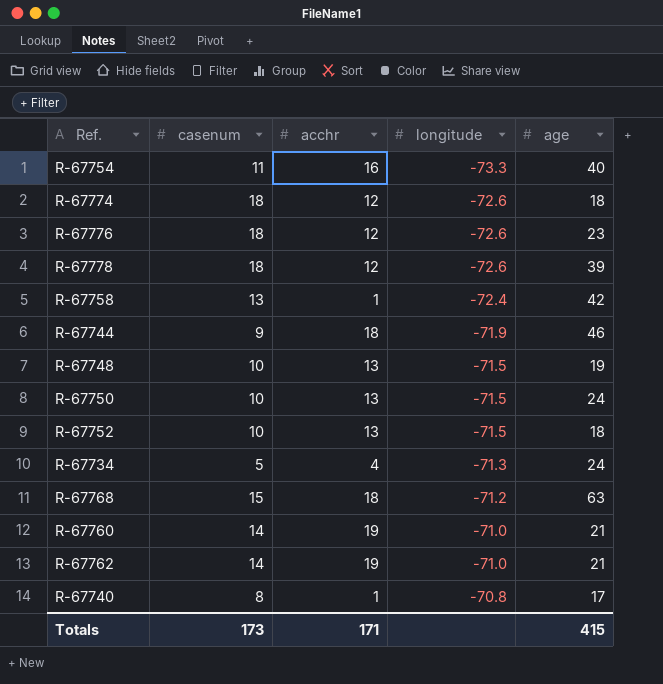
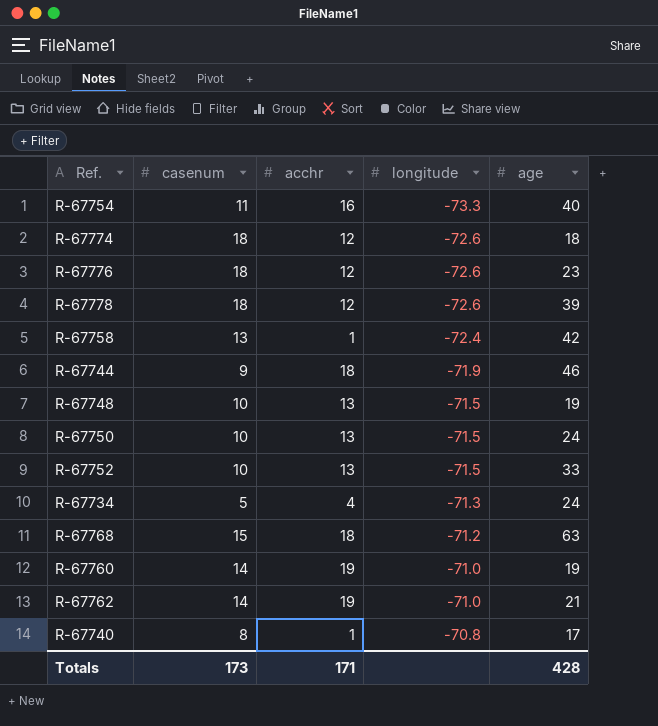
R-67752 | age: 18 -> 33
R-67760 | age: 21 -> 19
Totals | age: 415 -> 428

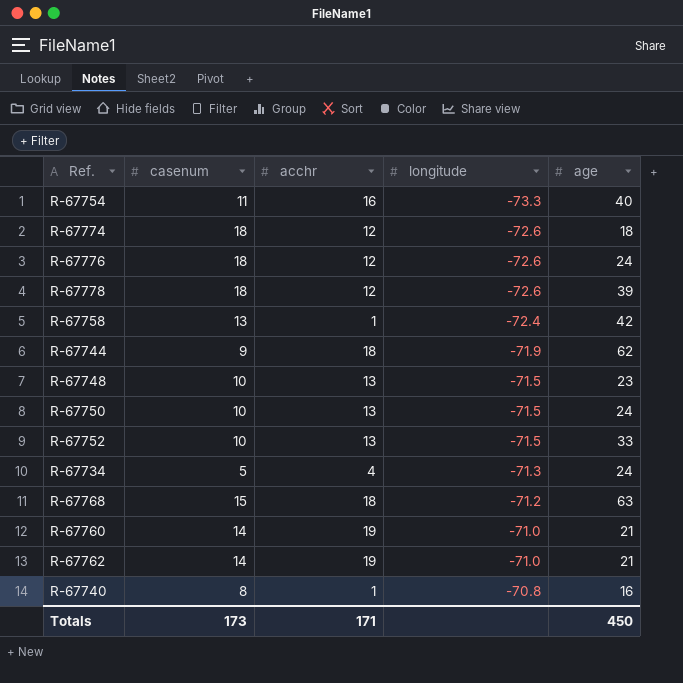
R-67776 | age: 23 -> 24
R-67744 | age: 46 -> 62
R-67748 | age: 19 -> 23
R-67760 | age: 19 -> 21
R-67740 | age: 17 -> 16
Totals | age: 428 -> 450

